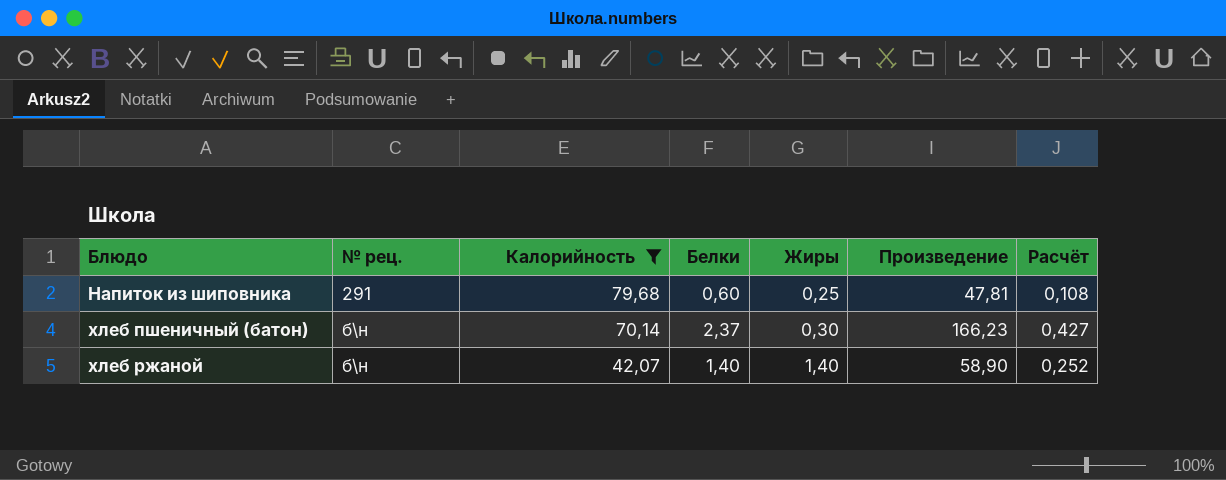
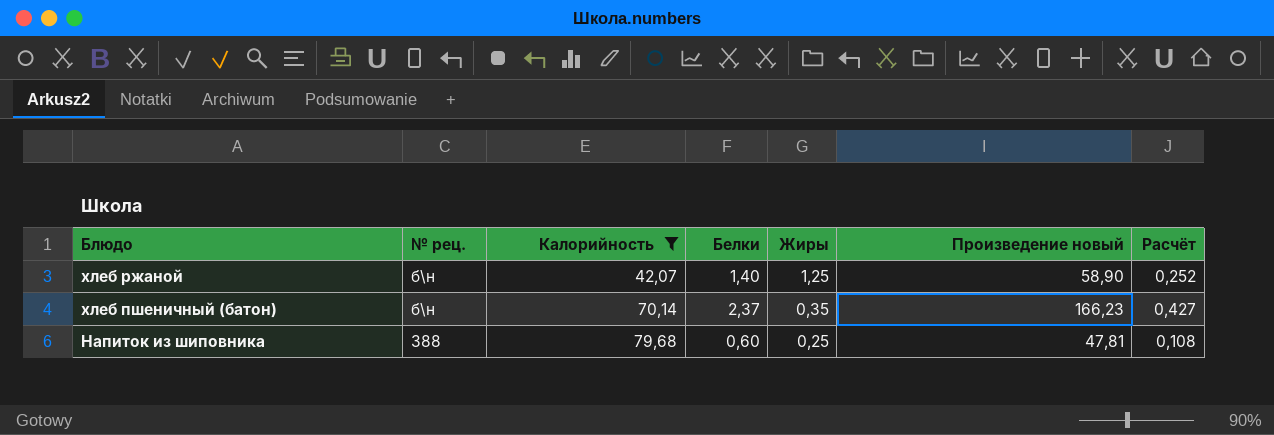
row order: Блюдо ascending -> Блюдо descending
column name: Произведение -> Произведение новый
хлеб ржаной | Жиры: 1,40 -> 1,25
хлеб пшеничный (батон) | Жиры: 0,30 -> 0,35
Напиток из шиповника | № рец.: 291 -> 388

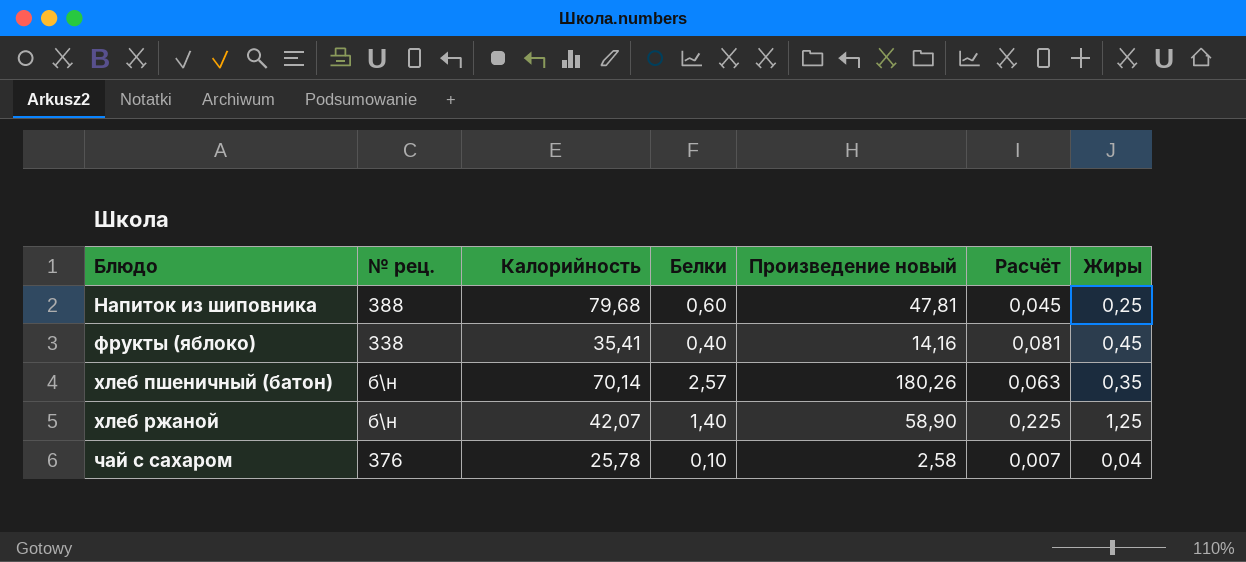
filter: Калорийность >= 42,07 -> none
row order: Блюдо descending -> Блюдо ascending
column Расчёт | formula: [Белки] * 0,18 -> [Жиры] * 0,18
column Жиры | position: 5 -> 7
хлеб пшеничный (батон) | Белки: 2,37 -> 2,57
хлеб пшеничный (батон) | Произведение новый: 166,23 -> 180,26

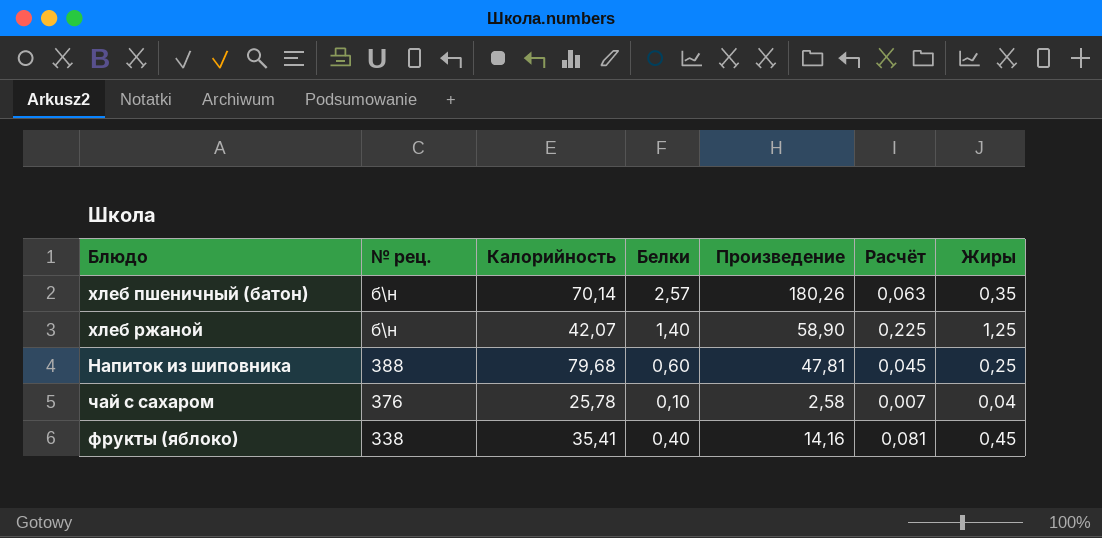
row order: Блюдо ascending -> № рец. descending
column name: Произведение новый -> Произведение

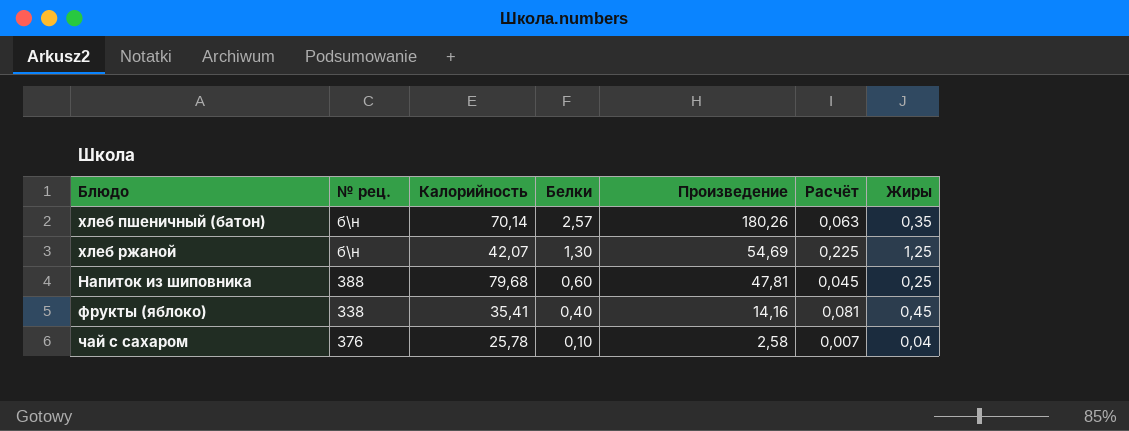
row order: № рец. descending -> Белки descending
хлеб ржаной | Белки: 1,40 -> 1,30
хлеб ржаной | Произведение: 58,90 -> 54,69

